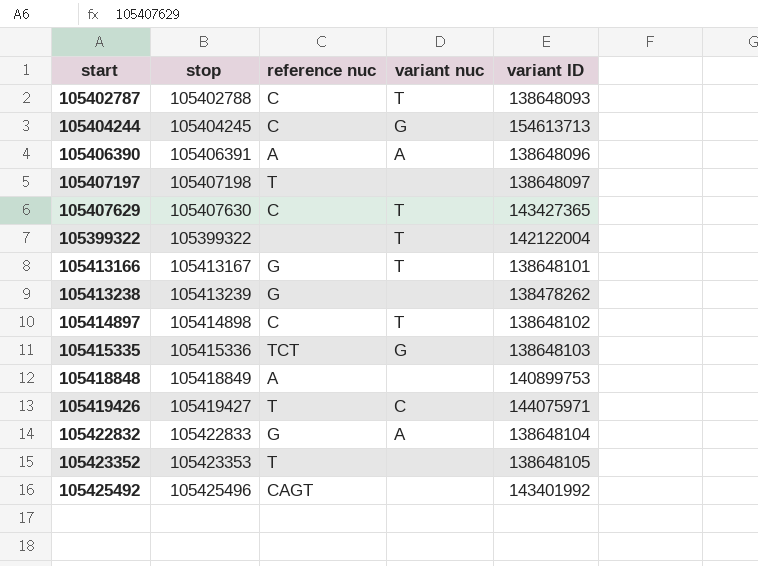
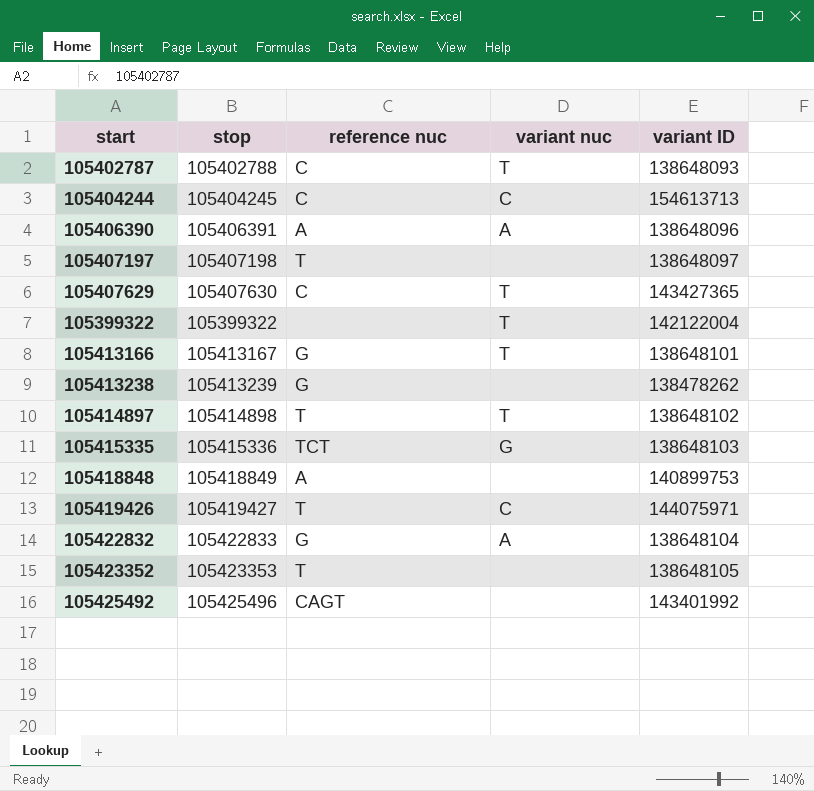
105404244 | variant nuc: G -> C
105414897 | reference nuc: C -> T

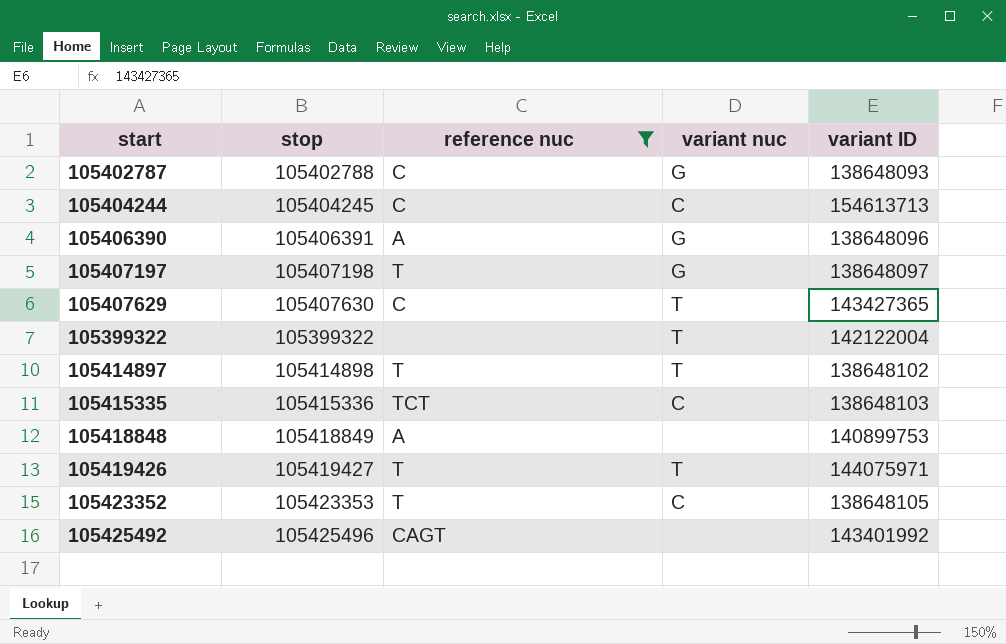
filter: none -> reference nuc != G
105402787 | variant nuc: T -> G
105406390 | variant nuc: A -> G
105407197 | variant nuc: none -> G
105415335 | variant nuc: G -> C
105419426 | variant nuc: C -> T
105423352 | variant nuc: none -> C

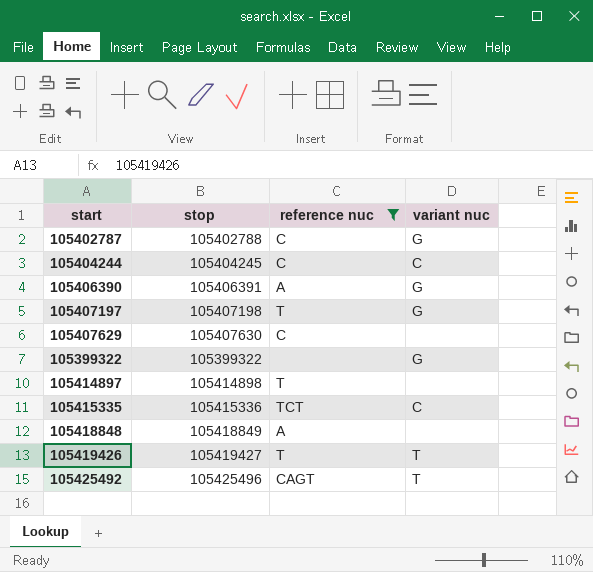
column variant ID | position: 5 -> none
row 105423352: 105423353 | T | C | 138648105 -> none
105407629 | variant nuc: T -> none
105399322 | variant nuc: T -> G
105414897 | variant nuc: T -> none
105425492 | variant nuc: none -> T

